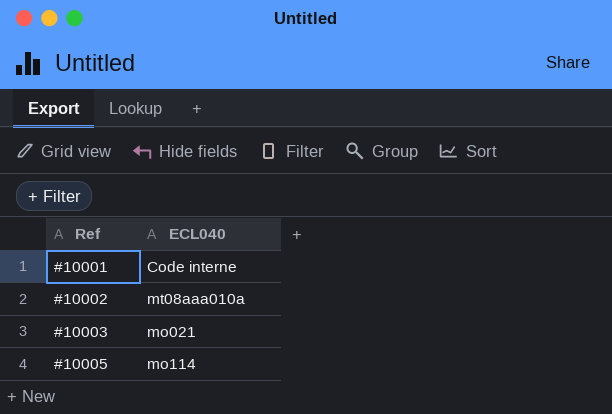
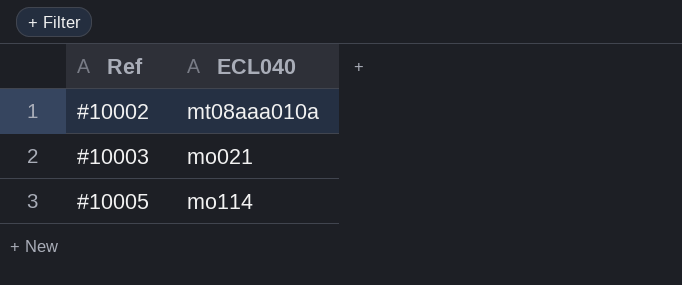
row #10001: Code interne -> none

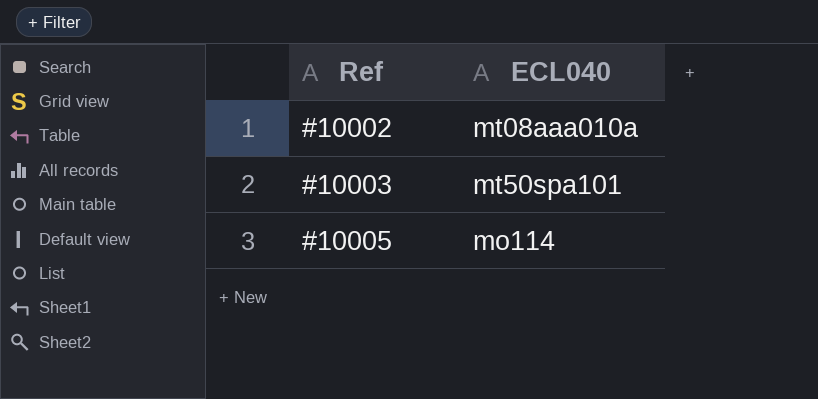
#10003 | ECL040: mo021 -> mt50spa101

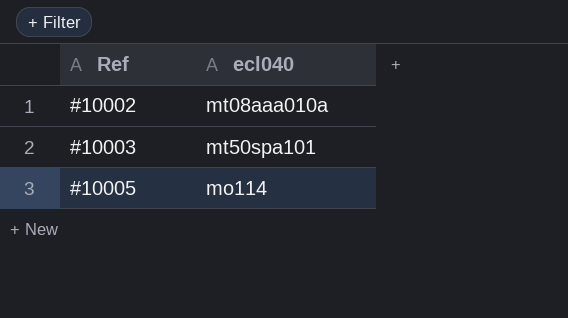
column name: ECL040 -> ecl040

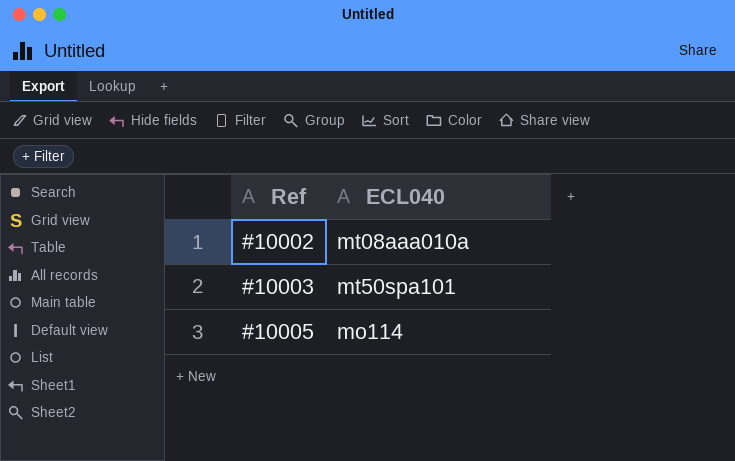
column name: ecl040 -> ECL040

